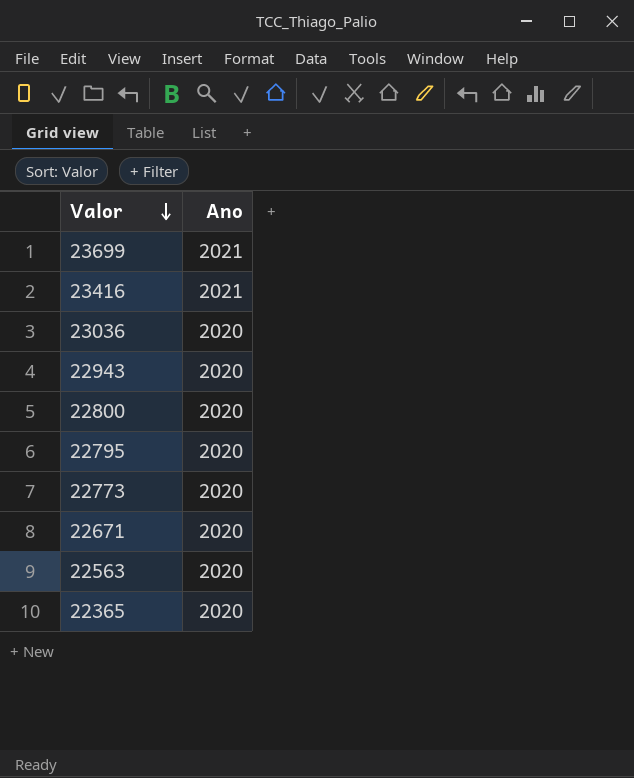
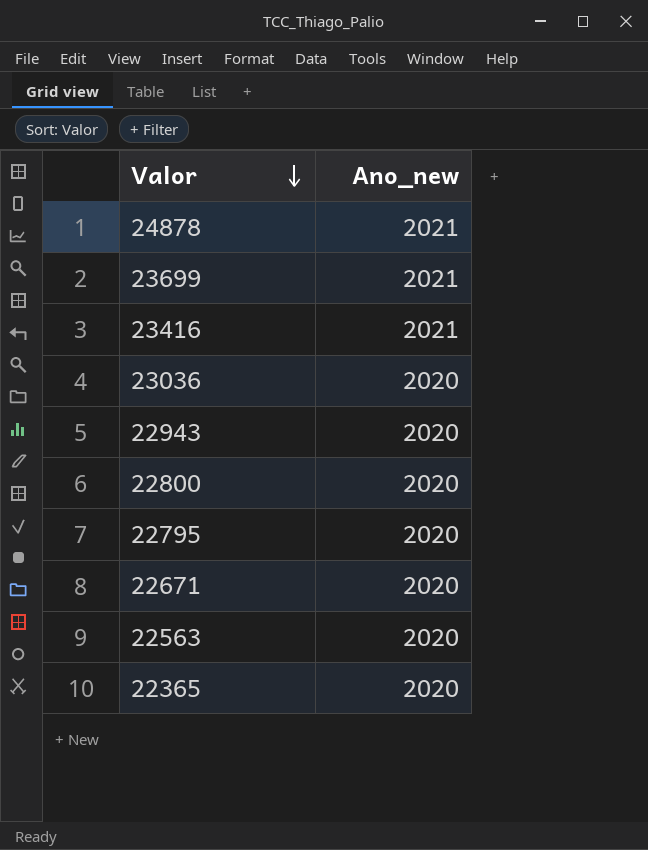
column name: Ano -> Ano_new
row 22773: 2020 -> none
row 24878: none -> 2021

